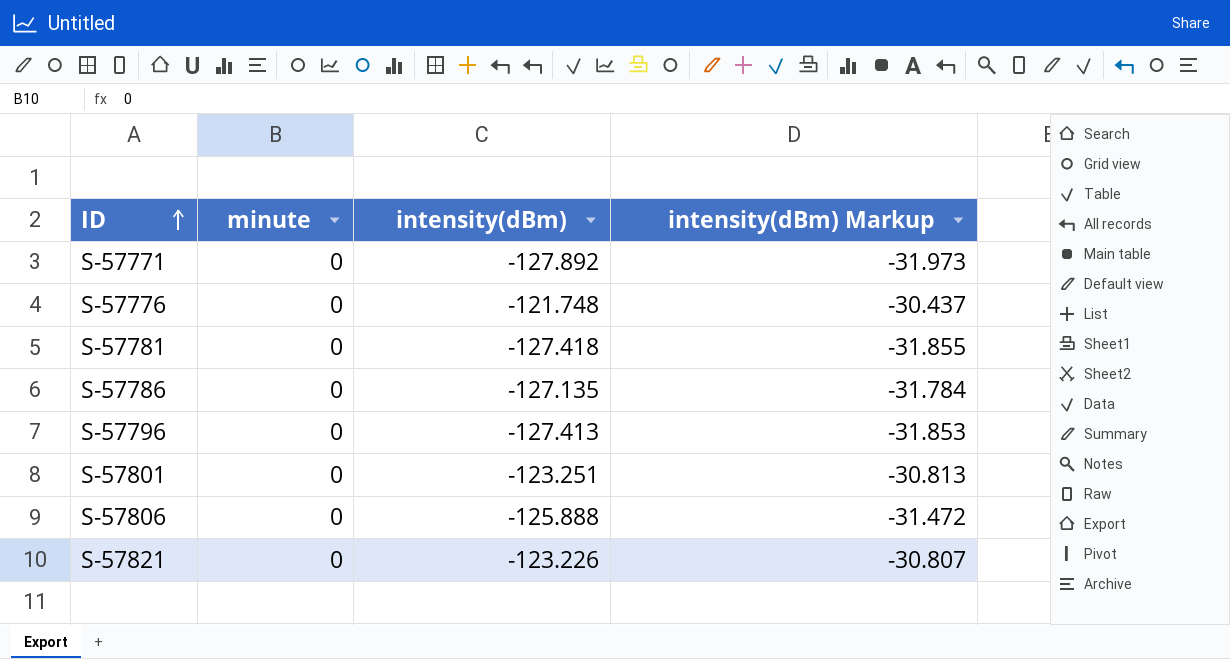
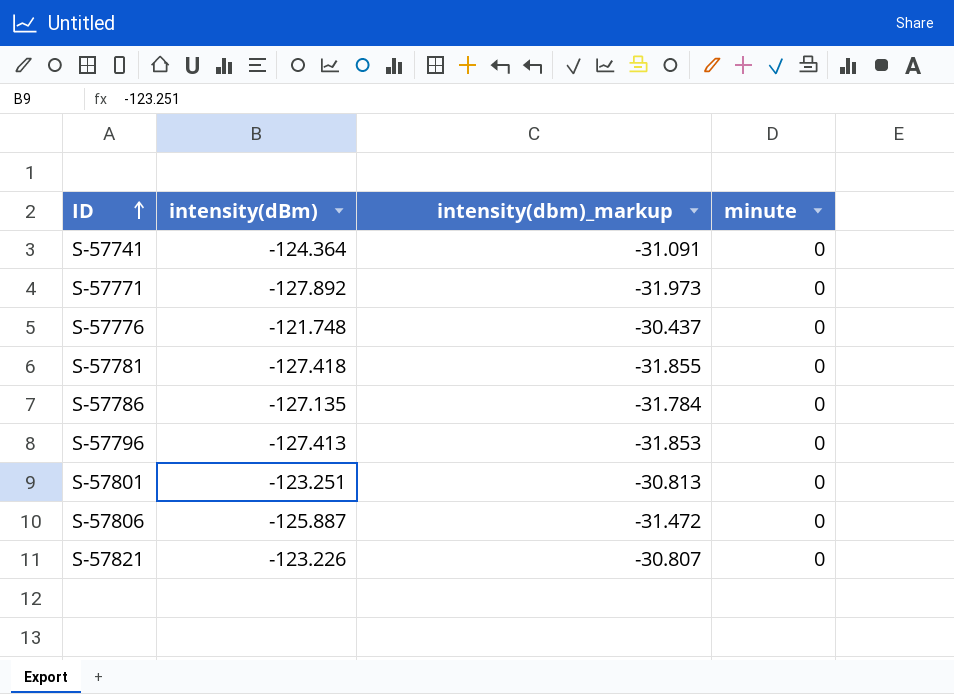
column name: intensity(dBm) Markup -> intensity(dbm)_markup
column minute | position: 2 -> 4
row S-57741: none -> -124.364 | -31.091 | 0
S-57806 | intensity(dBm): -125.888 -> -125.887

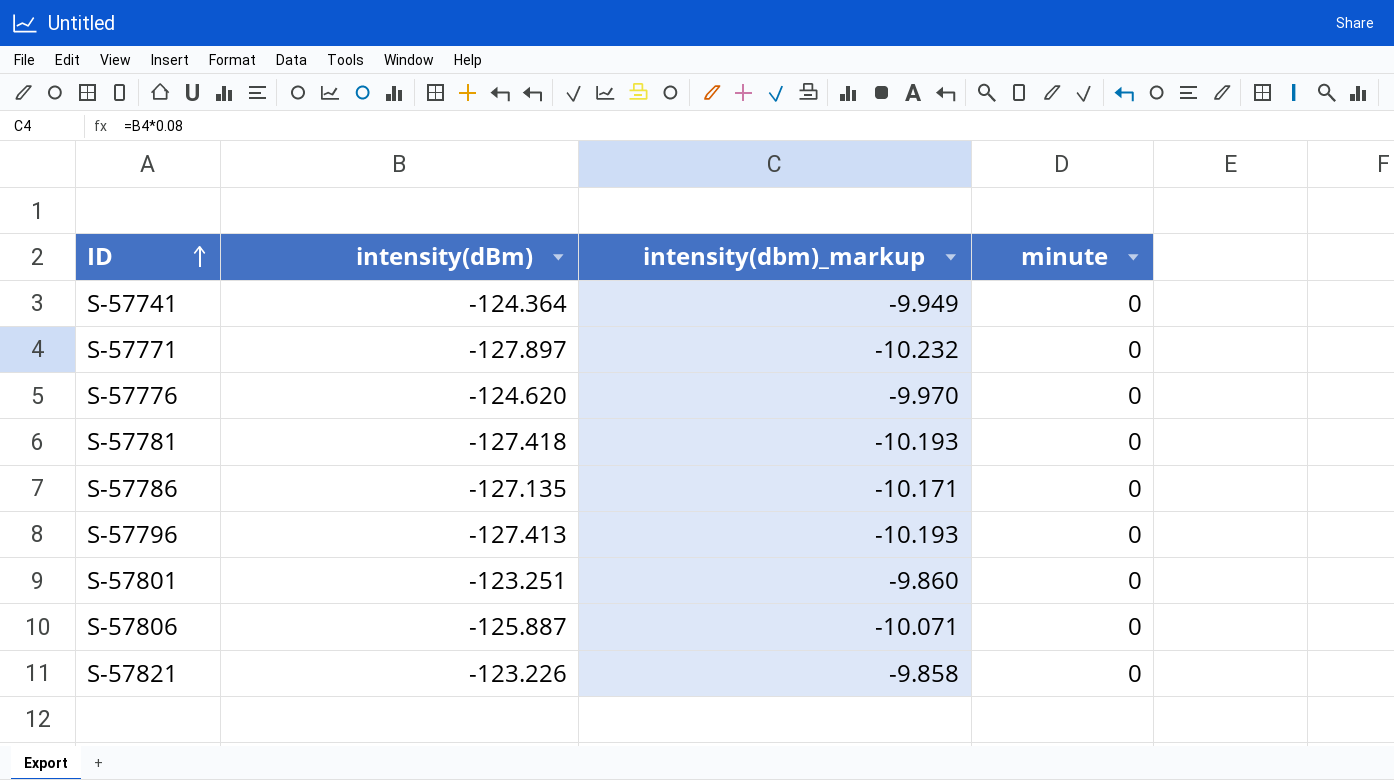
column intensity(dbm)_markup | formula: [intensity(dBm)] * 0.25 -> [intensity(dBm)] * 0.08
S-57771 | intensity(dBm): -127.892 -> -127.897
S-57776 | intensity(dBm): -121.748 -> -124.620

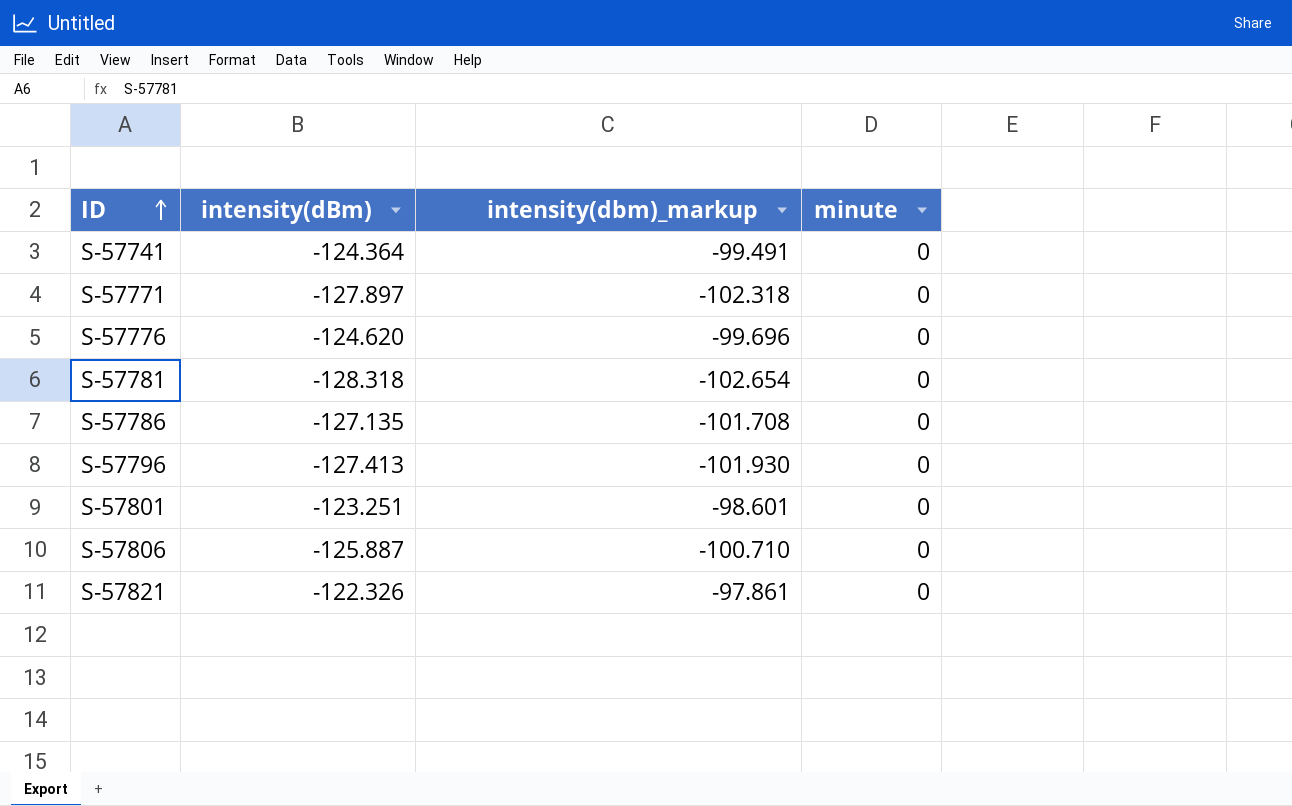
column intensity(dbm)_markup | formula: [intensity(dBm)] * 0.08 -> [intensity(dBm)] * 0.8
S-57781 | intensity(dBm): -127.418 -> -128.318
S-57821 | intensity(dBm): -123.226 -> -122.326

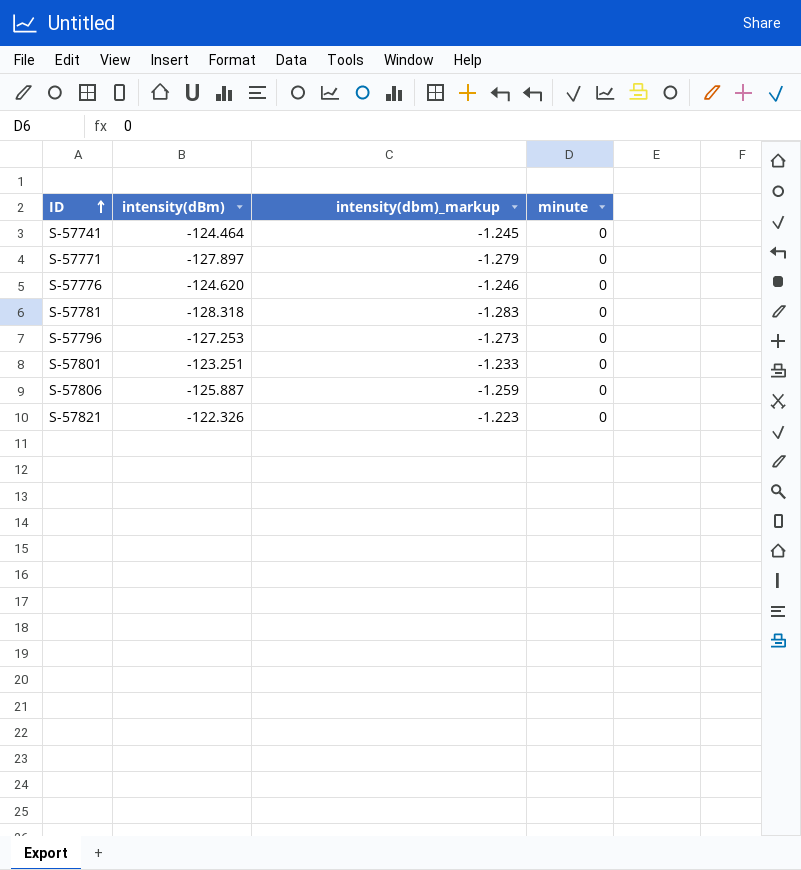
column intensity(dbm)_markup | formula: [intensity(dBm)] * 0.8 -> [intensity(dBm)] * 0.01
row S-57786: -127.135 | -101.708 | 0 -> none
S-57741 | intensity(dBm): -124.364 -> -124.464
S-57796 | intensity(dBm): -127.413 -> -127.253

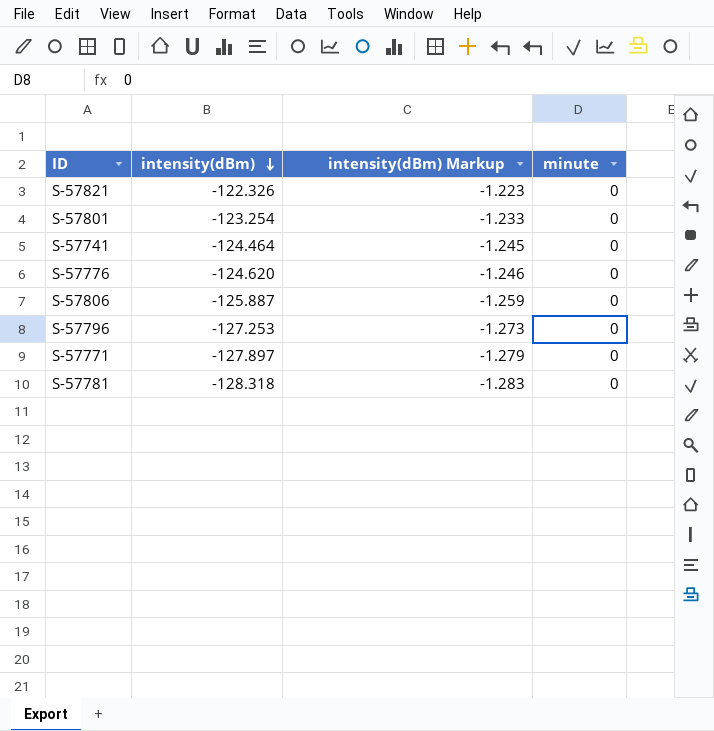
row order: ID ascending -> intensity(dBm) descending
column name: intensity(dbm)_markup -> intensity(dBm) Markup
S-57801 | intensity(dBm): -123.251 -> -123.254

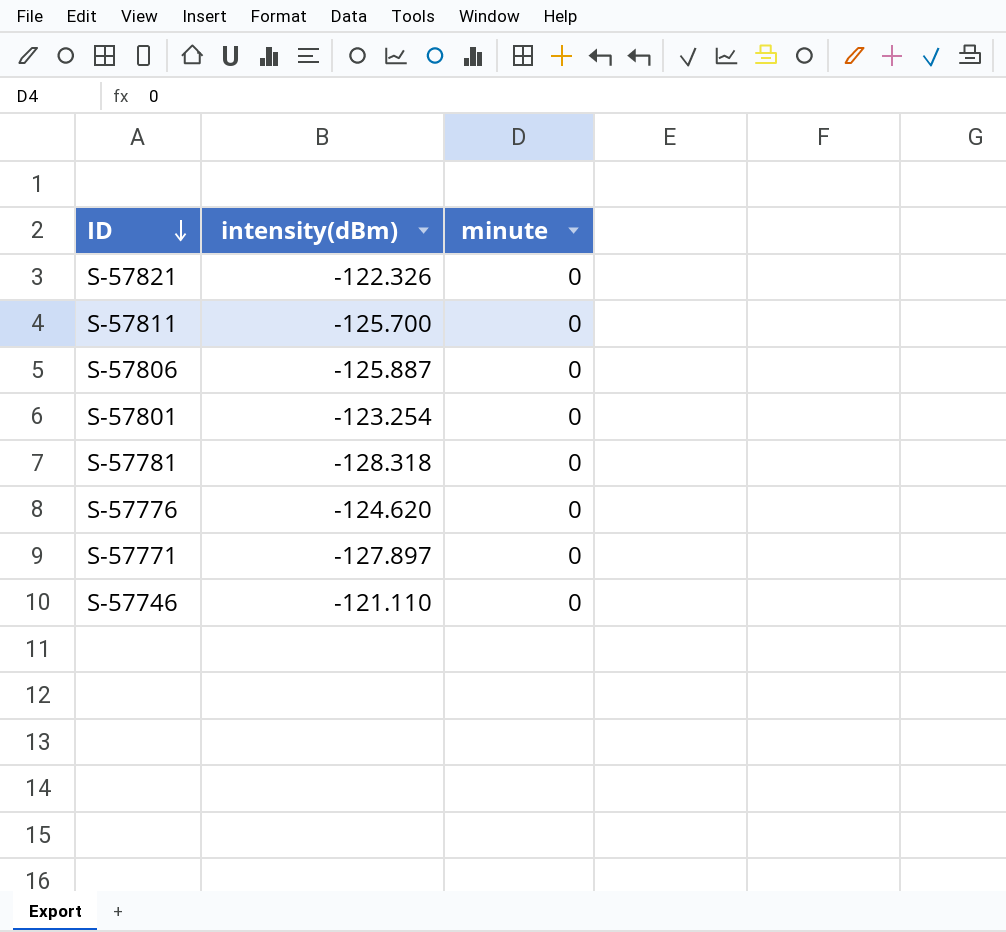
row order: intensity(dBm) descending -> ID descending
column intensity(dBm) Markup | formula: [intensity(dBm)] * 0.01 -> none
row S-57741: -124.464 | -1.245 | 0 -> none
row S-57796: -127.253 | -1.273 | 0 -> none
row S-57811: none -> -125.700 | 0
row S-57746: none -> -121.110 | 0

